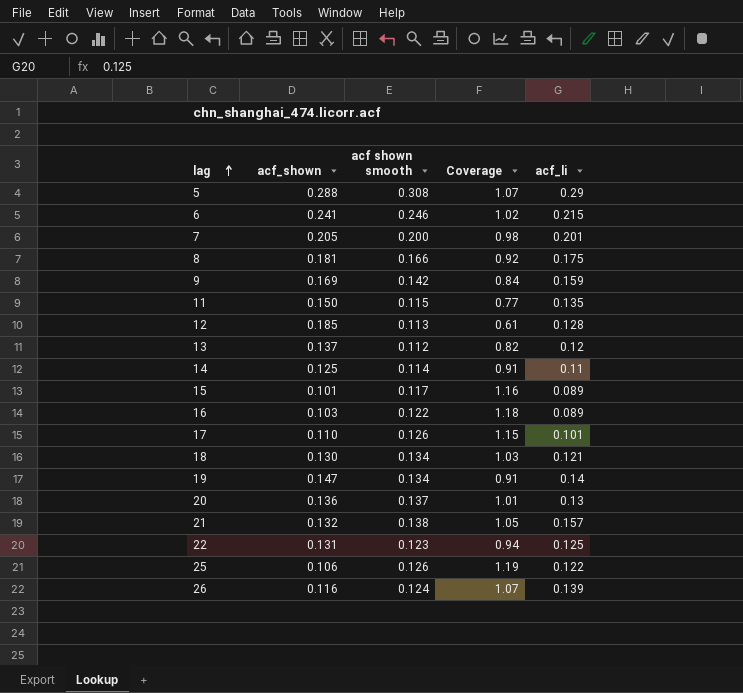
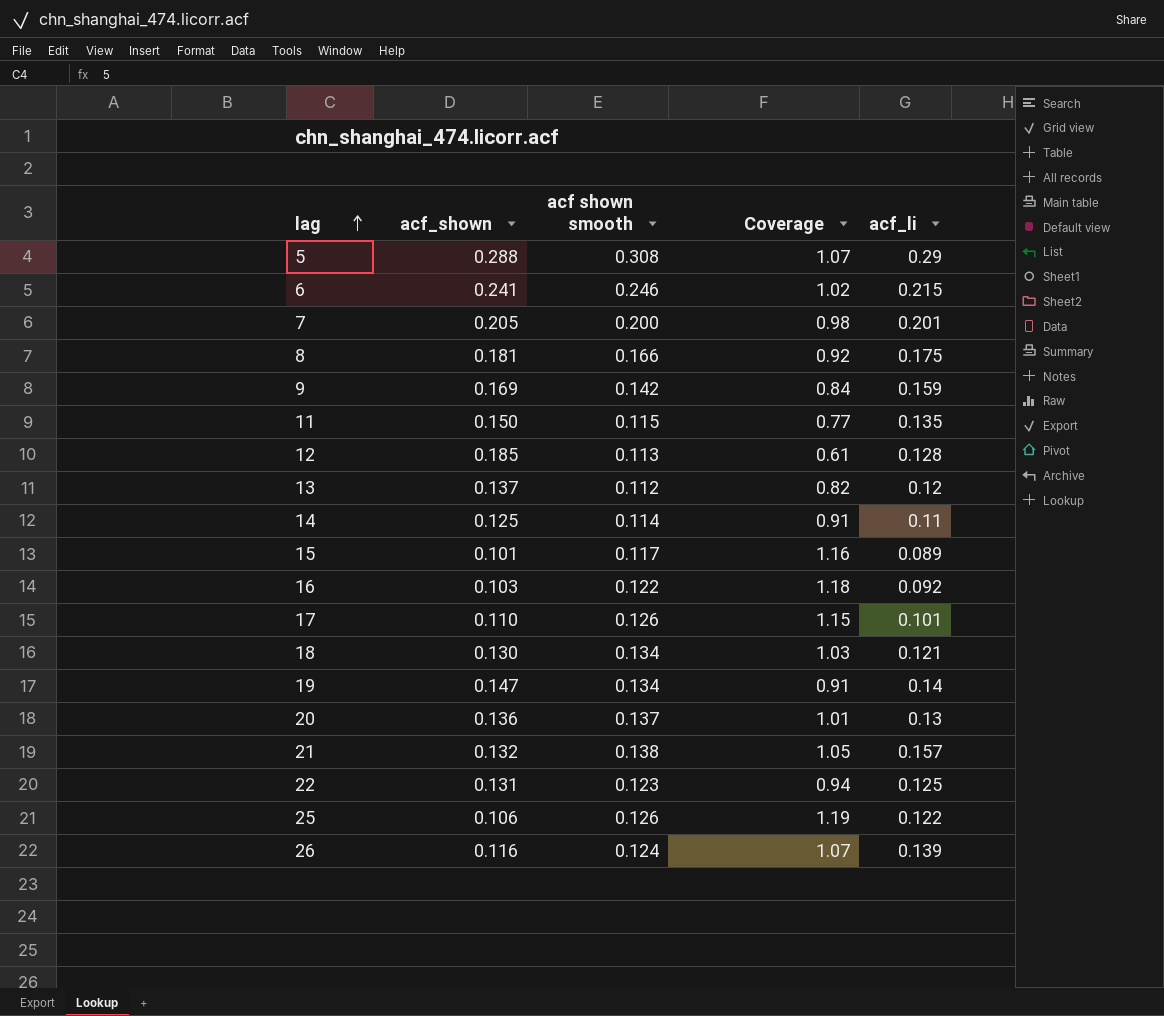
16 | acf_li: 0.089 -> 0.092

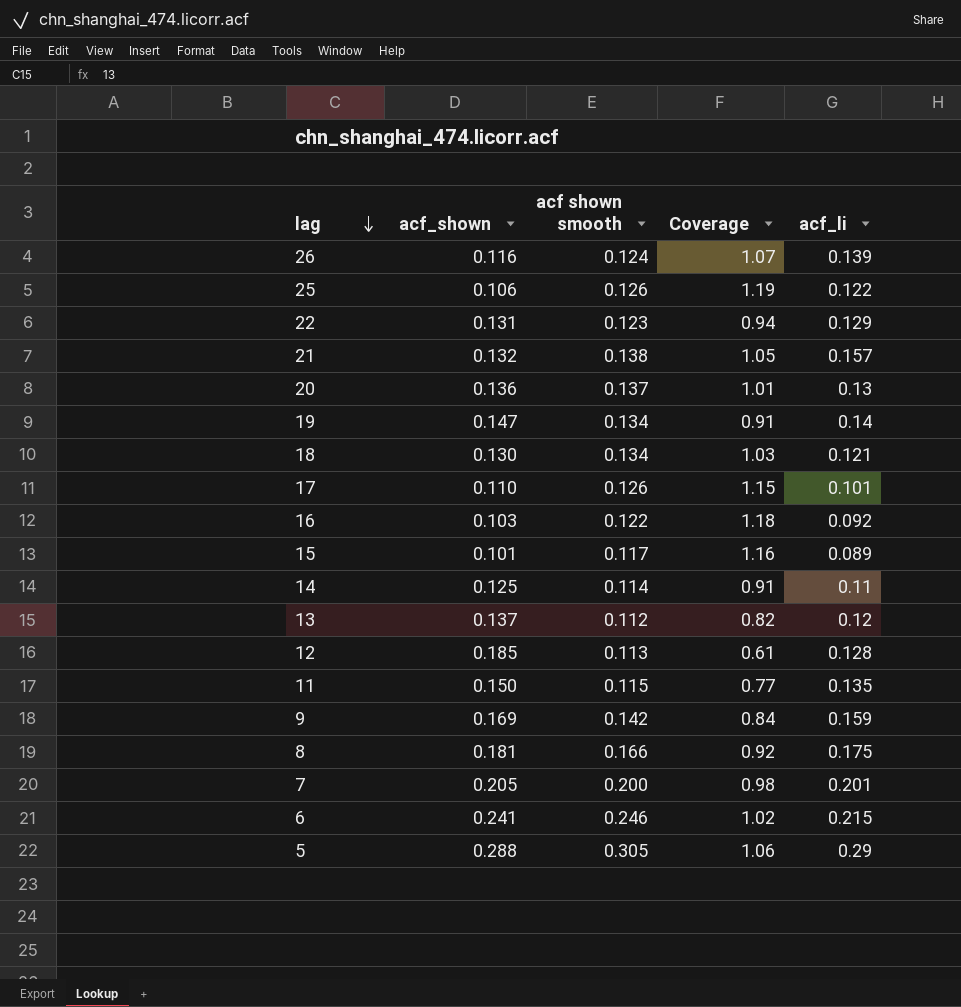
row order: lag ascending -> lag descending
22 | acf_li: 0.125 -> 0.129
5 | acf shown smooth: 0.308 -> 0.305
5 | Coverage: 1.07 -> 1.06

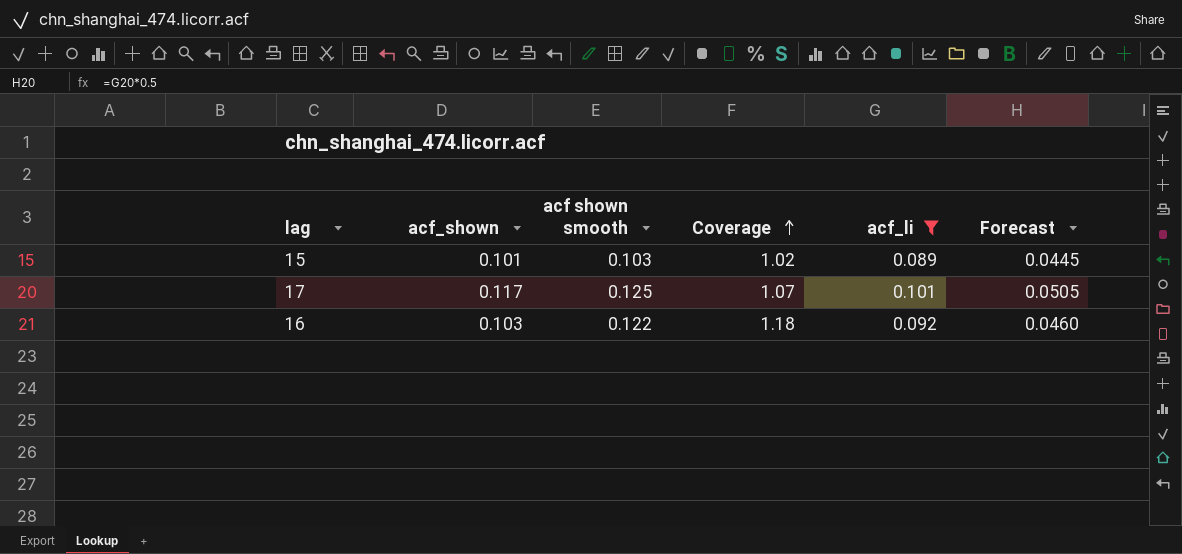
filter: none -> acf_li <= 0.101
row order: lag descending -> Coverage ascending
column Forecast | formula: none -> [acf_li] * 0.5
15 | acf shown smooth: 0.117 -> 0.103
15 | Coverage: 1.16 -> 1.02
17 | acf_shown: 0.110 -> 0.117
17 | acf shown smooth: 0.126 -> 0.125
17 | Coverage: 1.15 -> 1.07

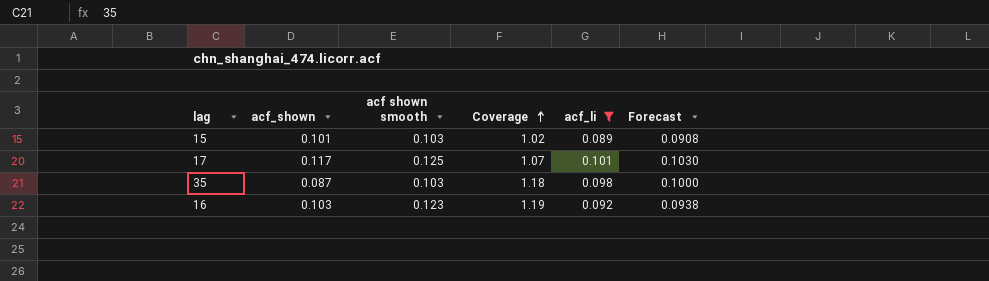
column Forecast | formula: [acf_li] * 0.5 -> [acf_li] * 1.02
row 35: none -> 0.087 | 0.103 | 1.18 | 0.098 | 0.1000
16 | acf shown smooth: 0.122 -> 0.123
16 | Coverage: 1.18 -> 1.19

